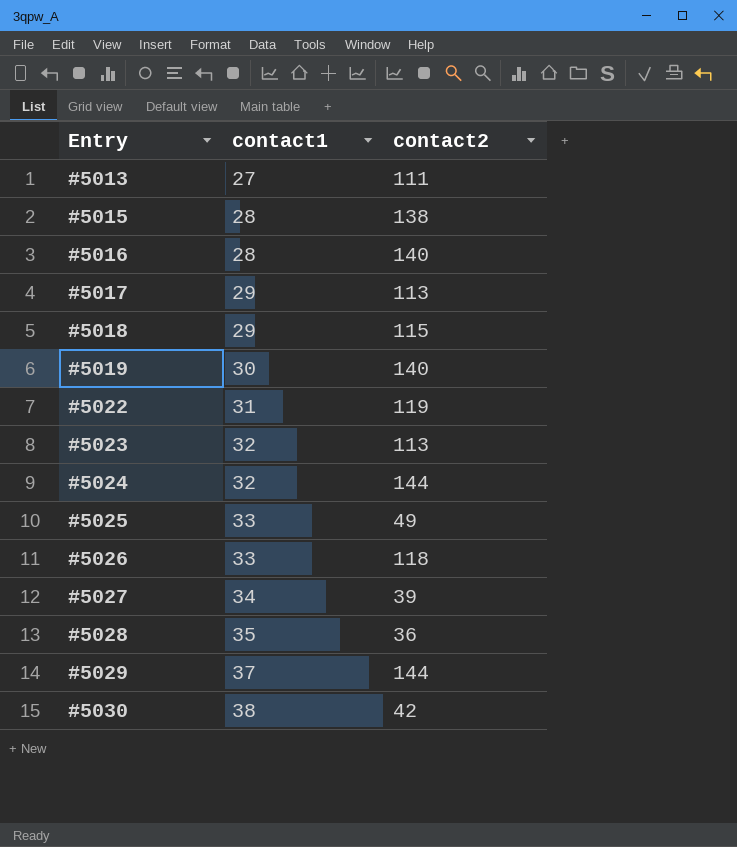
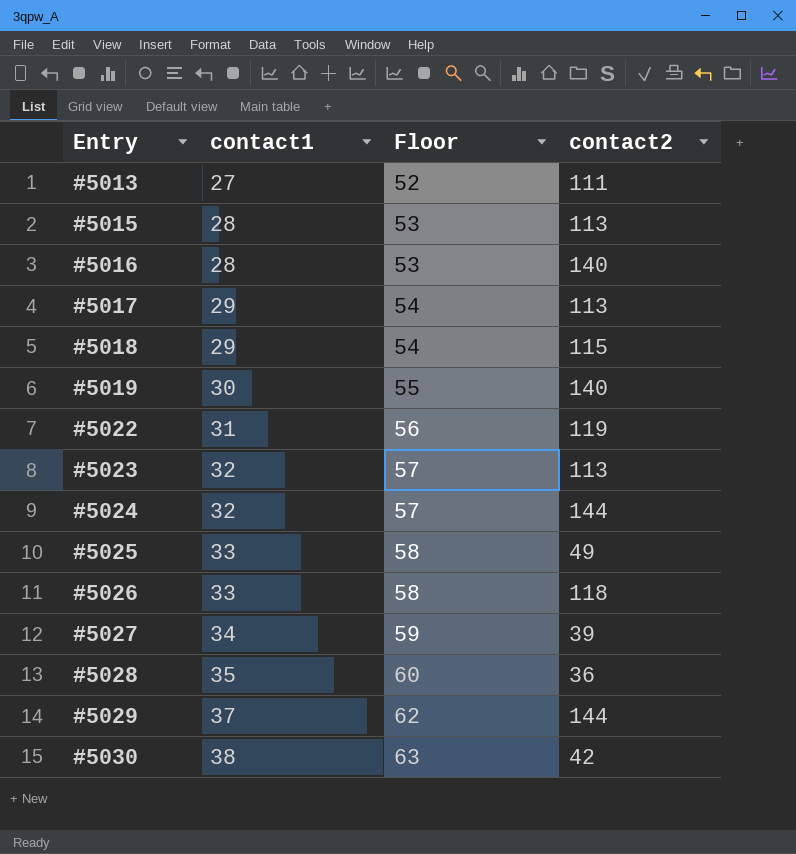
column Floor | formula: none -> [contact1] + 25
#5015 | contact2: 138 -> 113

